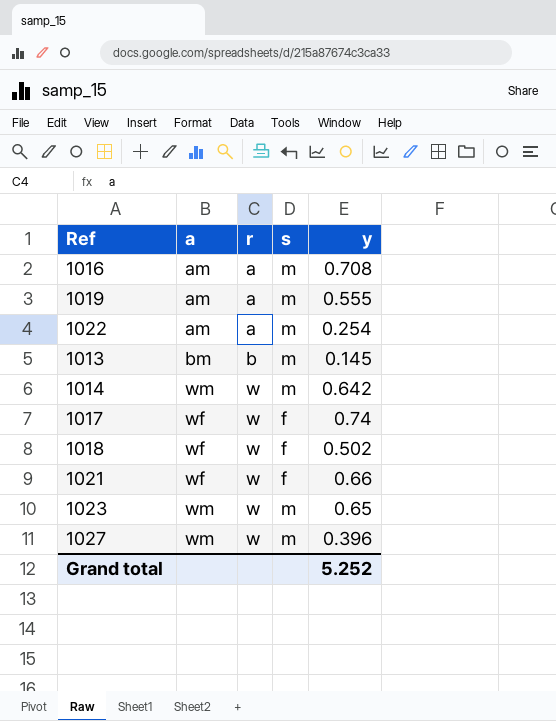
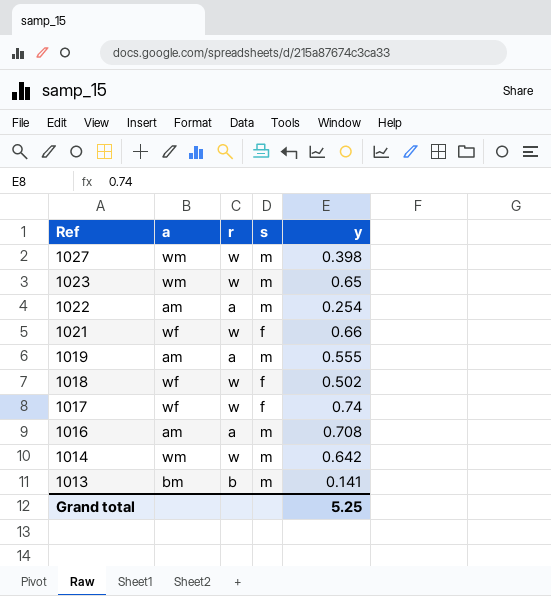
row order: r ascending -> Ref descending
1027 | y: 0.396 -> 0.398
1013 | y: 0.145 -> 0.141
Grand total | y: 5.252 -> 5.25

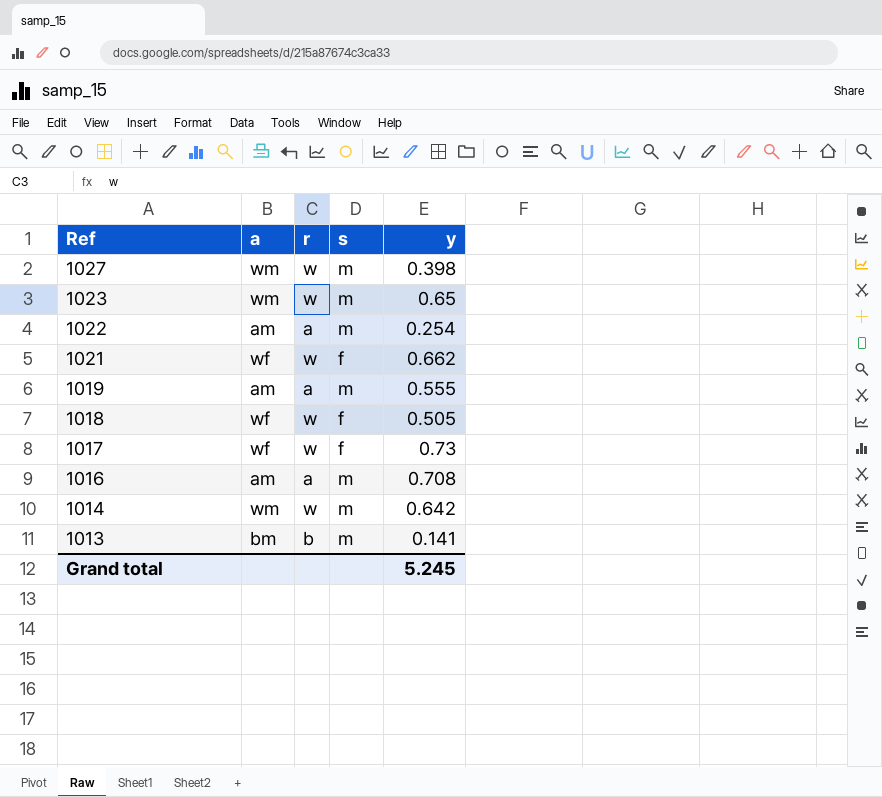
1021 | y: 0.66 -> 0.662
1018 | y: 0.502 -> 0.505
1017 | y: 0.74 -> 0.73
Grand total | y: 5.25 -> 5.245

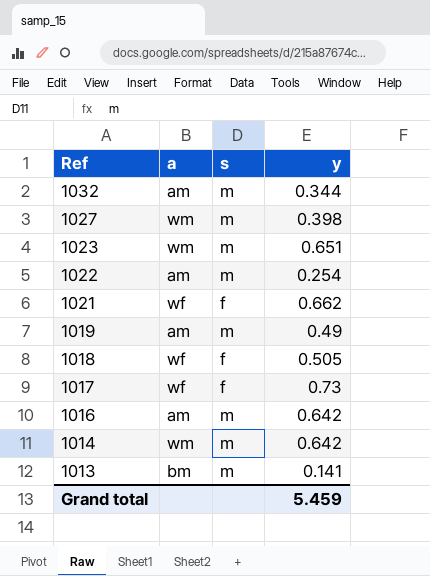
column r | position: 3 -> none
row 1032: none -> am | m | 0.344
1023 | y: 0.65 -> 0.651
1019 | y: 0.555 -> 0.49
1016 | y: 0.708 -> 0.642
Grand total | y: 5.245 -> 5.459

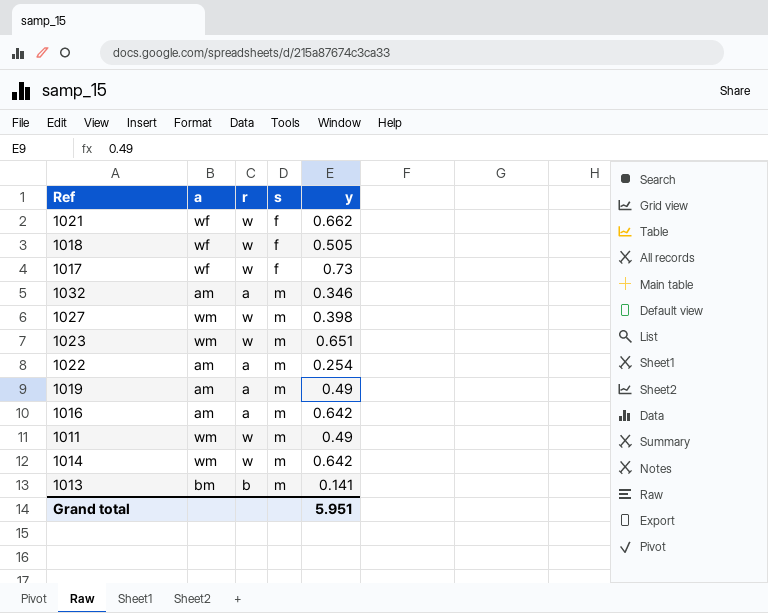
row order: Ref descending -> s ascending
column r | position: none -> 3
1032 | y: 0.344 -> 0.346
row 1011: none -> wm | w | m | 0.49
Grand total | y: 5.459 -> 5.951

